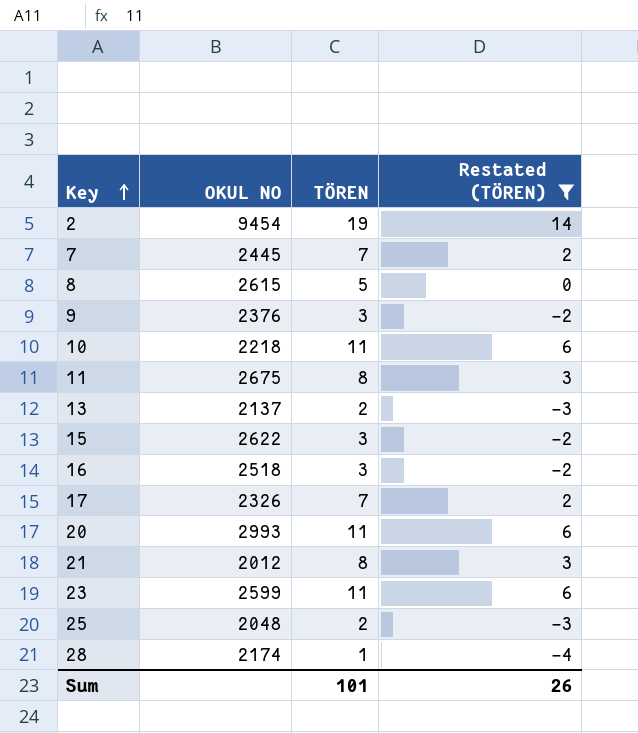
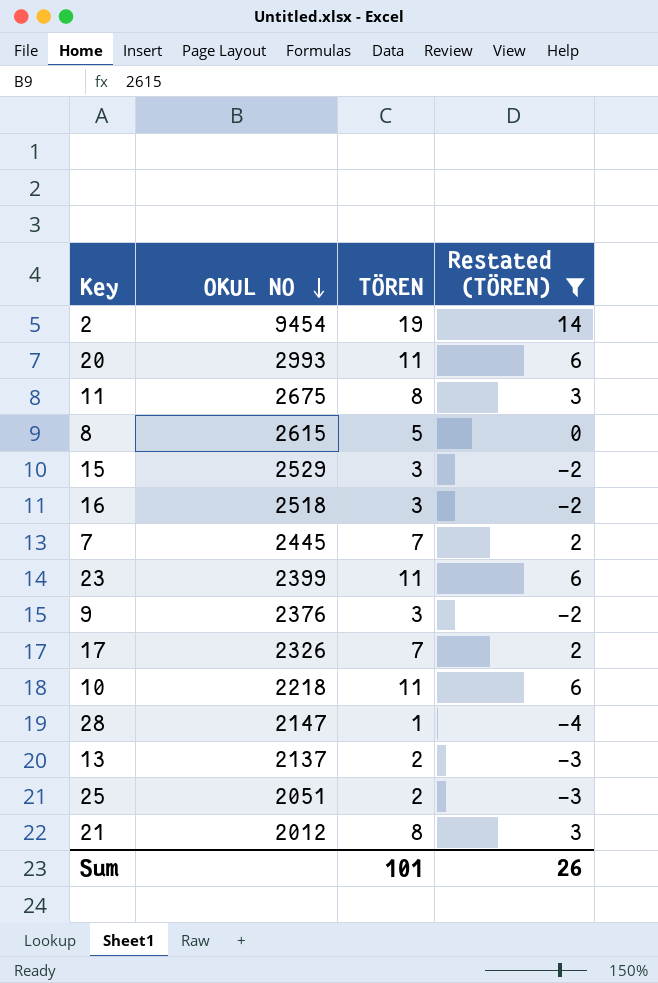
row order: Key ascending -> OKUL NO descending
15 | OKUL NO: 2622 -> 2529
23 | OKUL NO: 2599 -> 2399
28 | OKUL NO: 2174 -> 2147
25 | OKUL NO: 2048 -> 2051

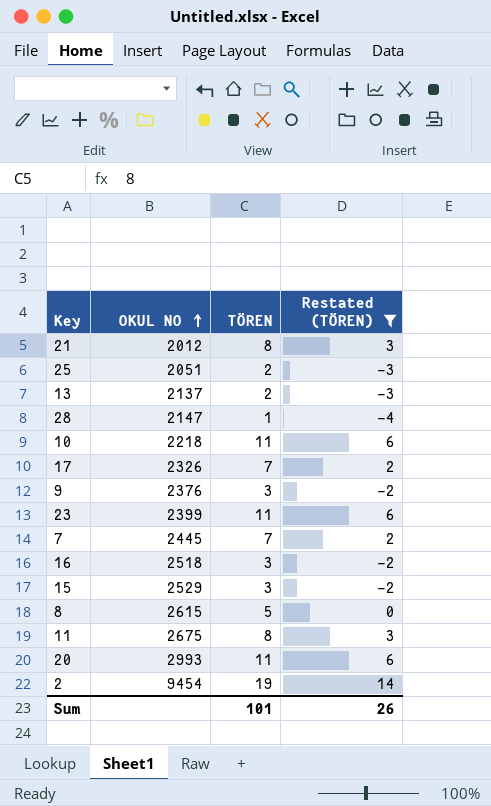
row order: OKUL NO descending -> OKUL NO ascending

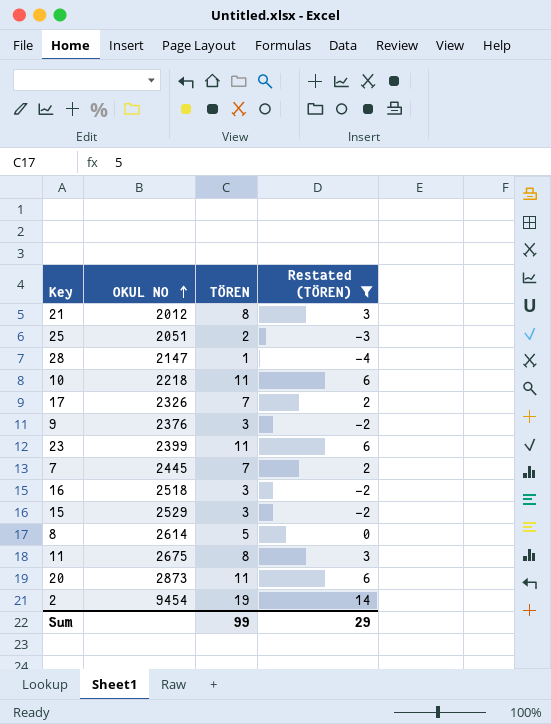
row 13: 2137 | 2 | -3 -> none
8 | OKUL NO: 2615 -> 2614
20 | OKUL NO: 2993 -> 2873
Sum | TÖREN: 101 -> 99
Sum | Restated (TÖREN): 26 -> 29

